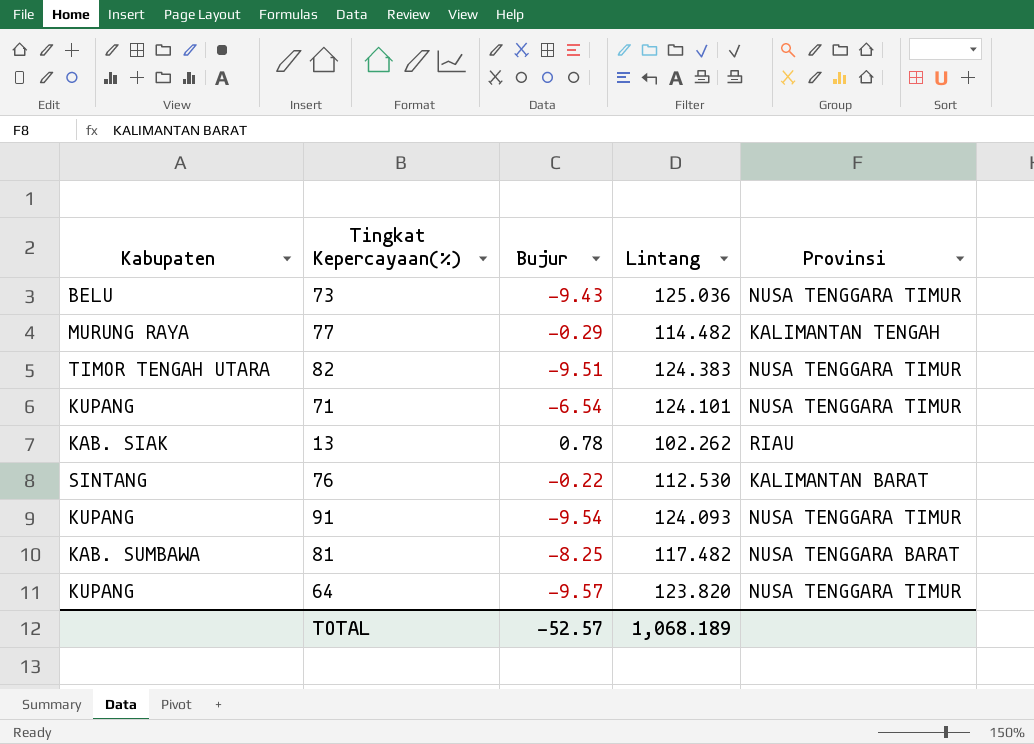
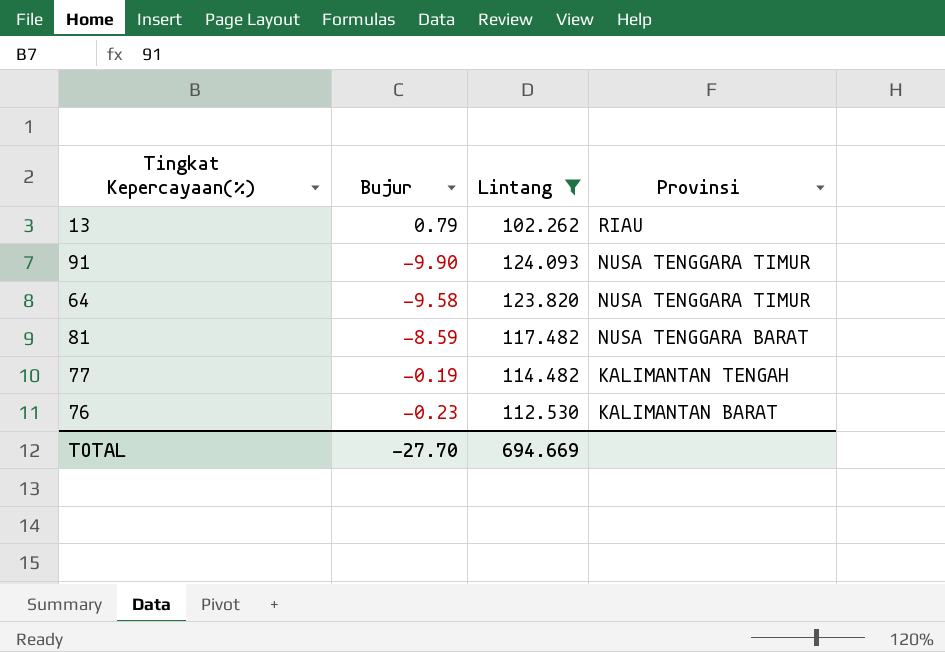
filter: none -> Lintang <= 124.093
row order: none -> Provinsi descending
column Kabupaten | position: 1 -> none
13 | Bujur: 0.78 -> 0.79
91 | Bujur: -9.54 -> -9.90
64 | Bujur: -9.57 -> -9.58
81 | Bujur: -8.25 -> -8.59
77 | Bujur: -0.29 -> -0.19
76 | Bujur: -0.22 -> -0.23
TOTAL | Bujur: -52.57 -> -27.70
TOTAL | Lintang: 1,068.189 -> 694.669

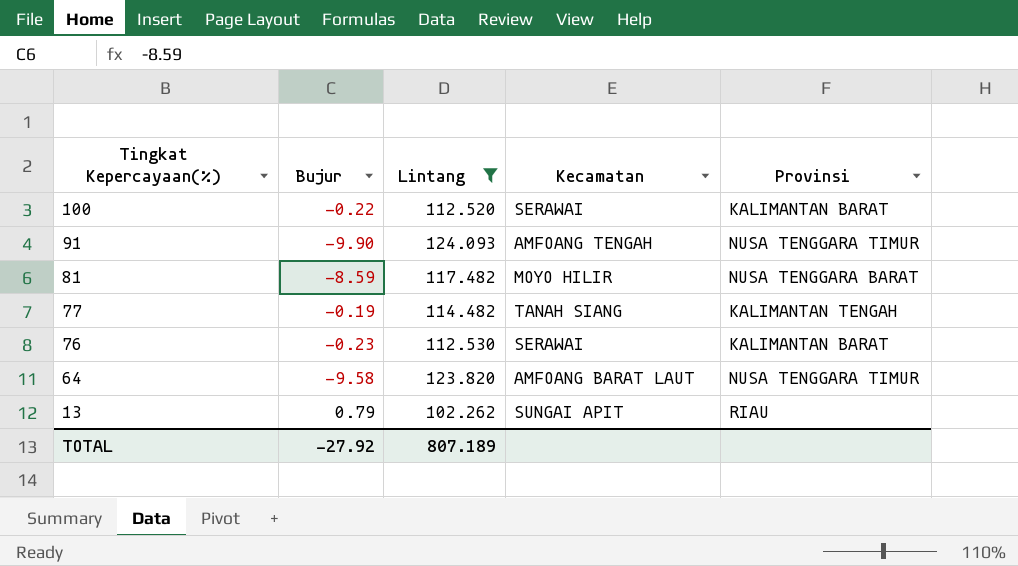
row order: Provinsi descending -> Tingkat Kepercayaan(%) descending
column Kecamatan | position: none -> 4
row 100: none -> -0.22 | 112.520 | SERAWAI | KALIMANTAN BARAT
TOTAL | Bujur: -27.70 -> -27.92
TOTAL | Lintang: 694.669 -> 807.189

